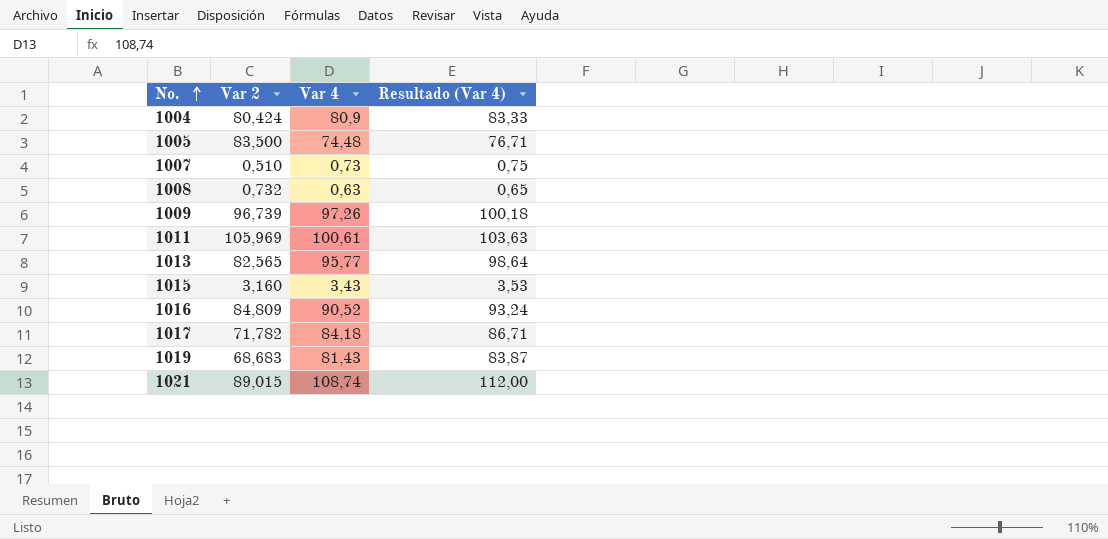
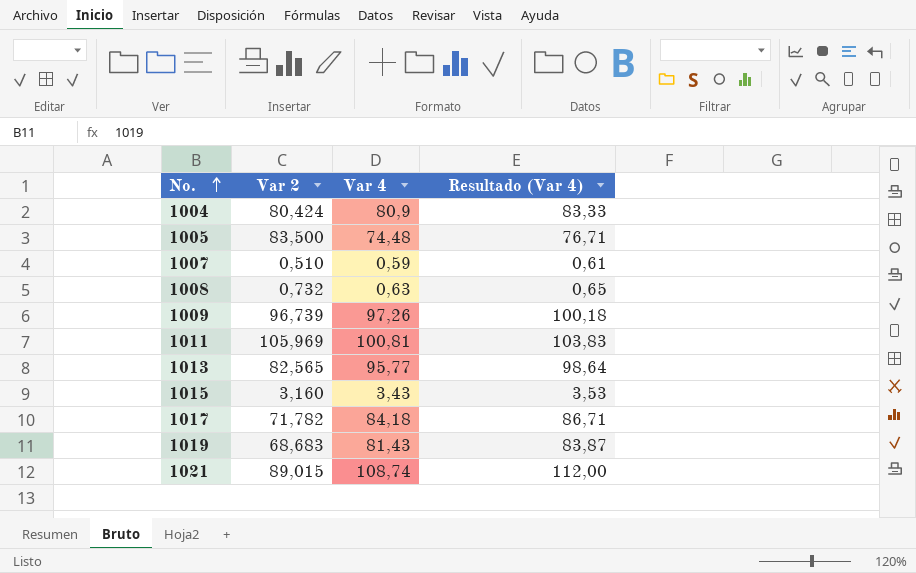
row 1016: 84,809 | 90,52 | 93,24 -> none
1007 | Var 4: 0,73 -> 0,59
1007 | Resultado (Var 4): 0,75 -> 0,61
1011 | Var 4: 100,61 -> 100,81
1011 | Resultado (Var 4): 103,63 -> 103,83

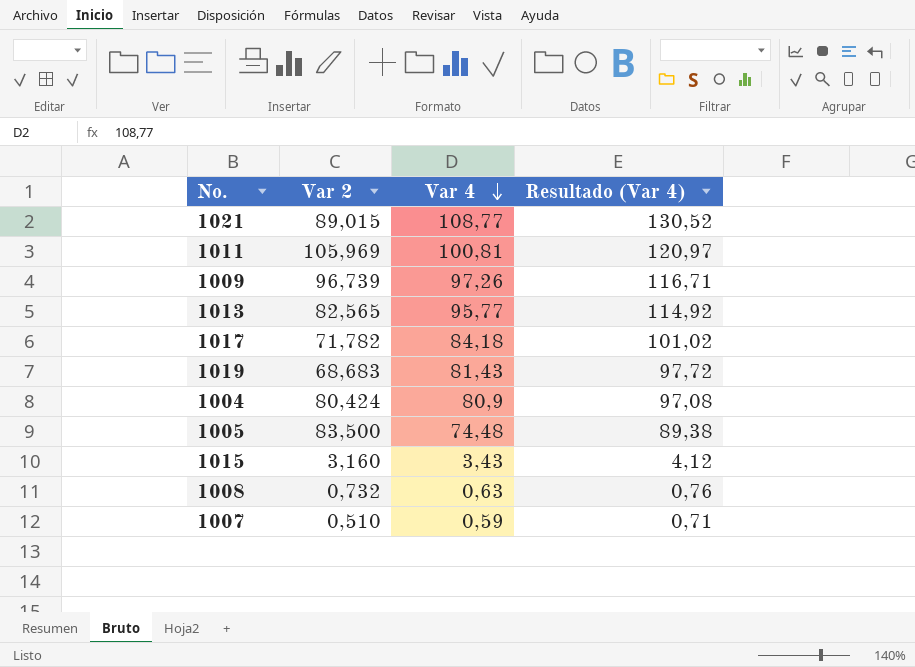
row order: No. ascending -> Var 4 descending
column Resultado (Var 4) | formula: [Var 4] * 1,03 -> [Var 4] * 1,2
1021 | Var 4: 108,74 -> 108,77

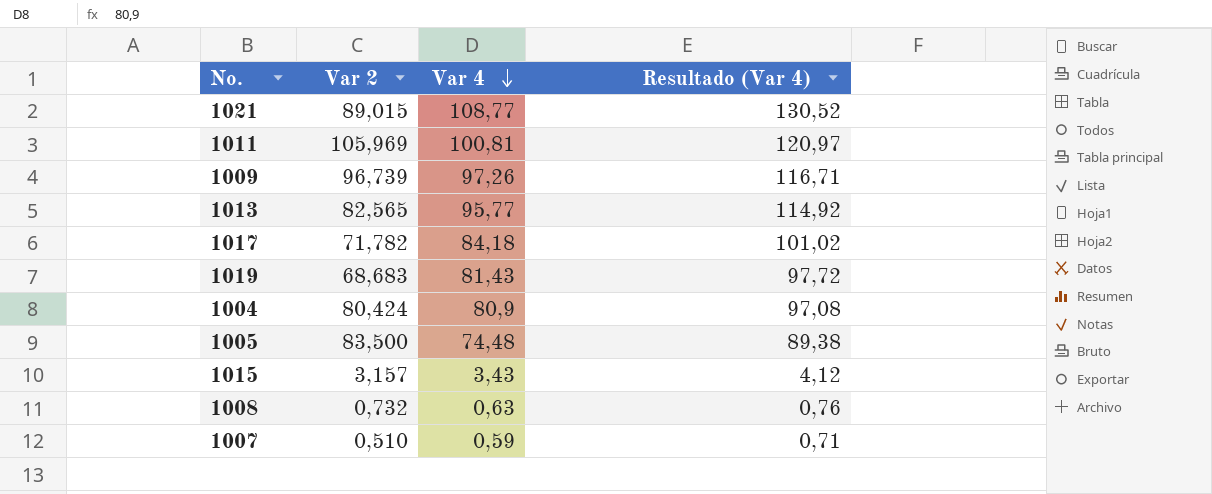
1015 | Var 2: 3,160 -> 3,157

